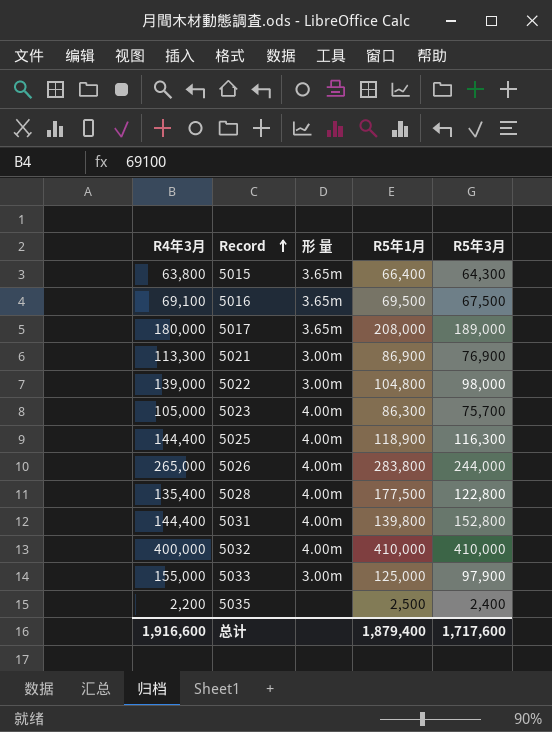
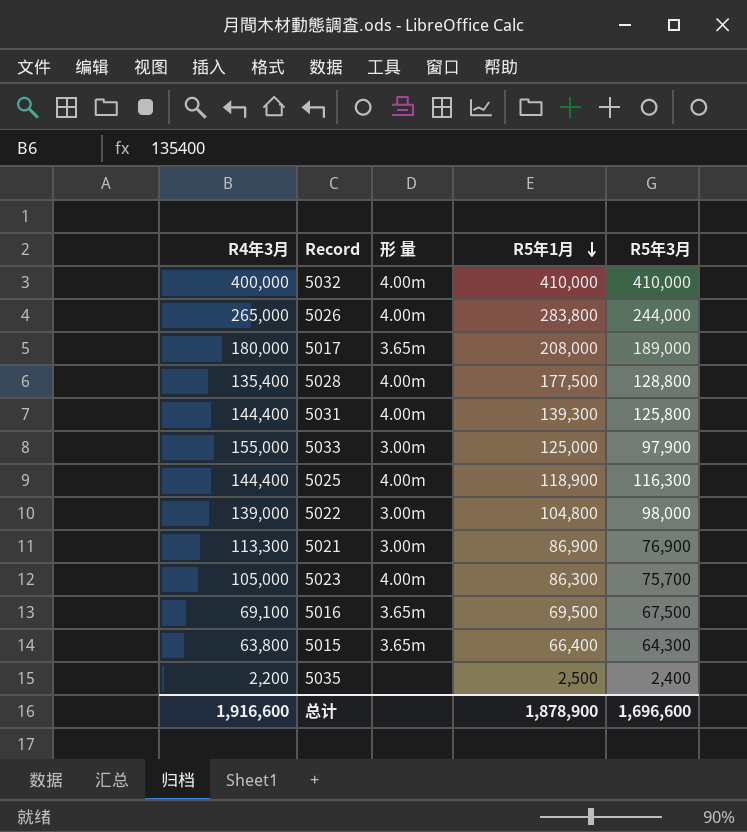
row order: Record ascending -> R5年1月 descending
5028 | R5年3月: 122,800 -> 128,800
5031 | R5年1月: 139,800 -> 139,300
5031 | R5年3月: 152,800 -> 125,800
总计 | R5年1月: 1,879,400 -> 1,878,900
总计 | R5年3月: 1,717,600 -> 1,696,600

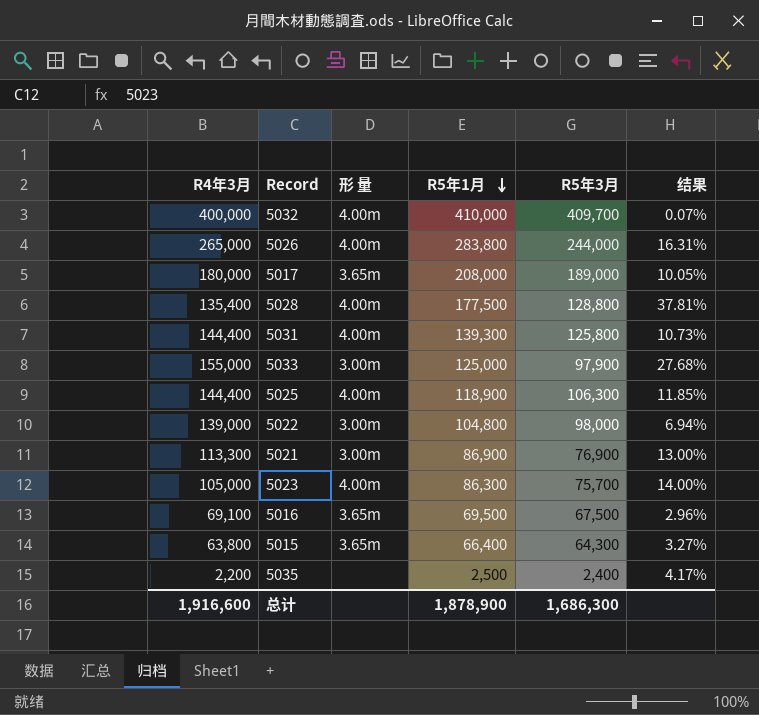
column 结果 | formula: none -> ([R5年1月] - [R5年3月]) / [R5年3月]
5032 | R5年3月: 410,000 -> 409,700
5025 | R5年3月: 116,300 -> 106,300
总计 | R5年3月: 1,696,600 -> 1,686,300

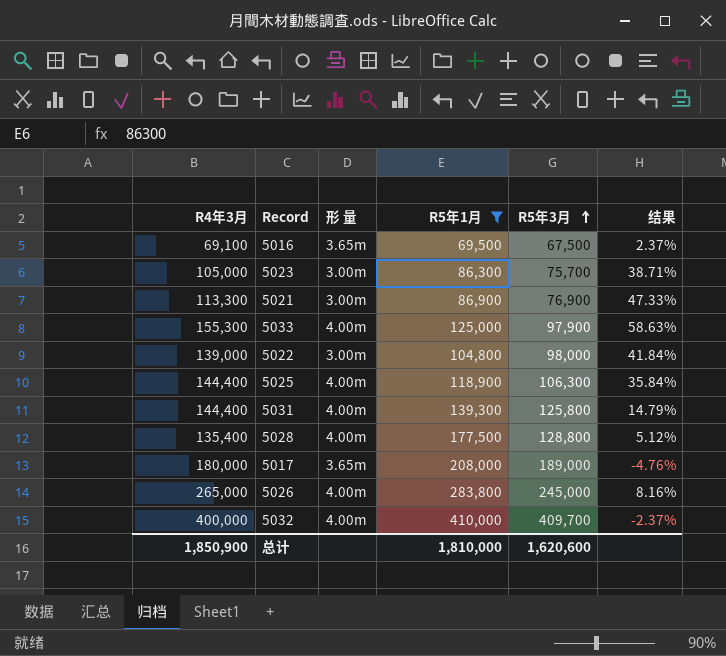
filter: none -> R5年1月 >= 69,500
row order: R5年1月 descending -> R5年3月 ascending
column 结果 | formula: ([R5年1月] - [R5年3月]) / [R5年3月] -> ([R4年3月] - [R5年3月]) / [R5年3月]
5023 | 形 量: 4.00m -> 3.00m
5033 | R4年3月: 155,000 -> 155,300
5033 | 形 量: 3.00m -> 4.00m
5026 | R5年3月: 244,000 -> 245,000
总计 | R4年3月: 1,916,600 -> 1,850,900
总计 | R5年1月: 1,878,900 -> 1,810,000
总计 | R5年3月: 1,686,300 -> 1,620,600

